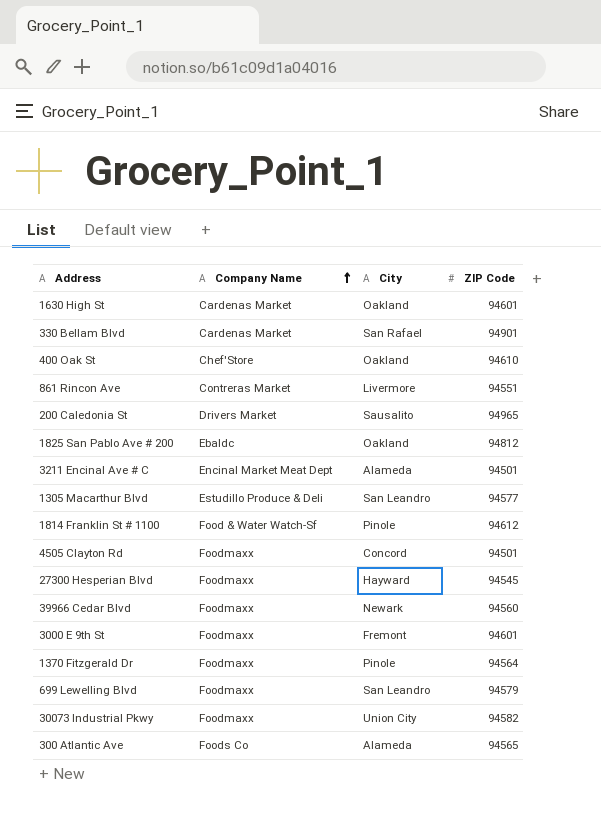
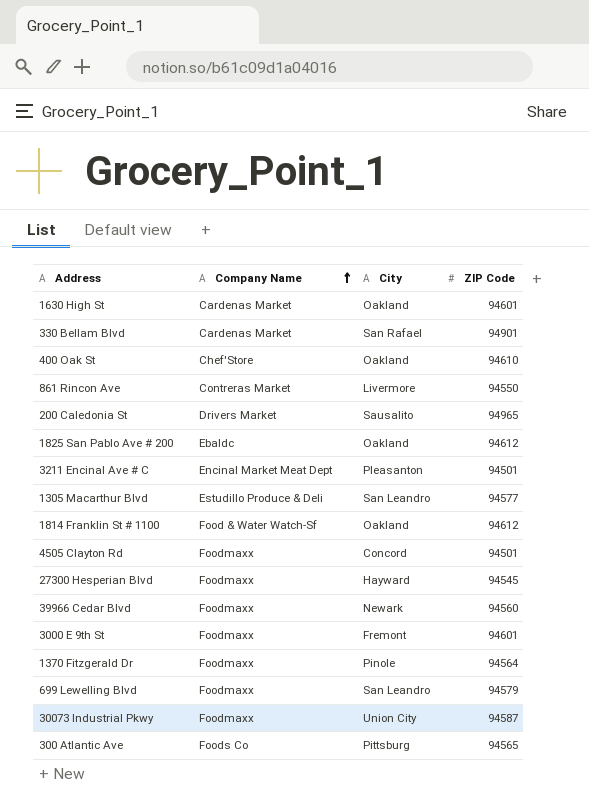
861 Rincon Ave | ZIP Code: 94551 -> 94550
1825 San Pablo Ave # 200 | ZIP Code: 94812 -> 94612
3211 Encinal Ave # C | City: Alameda -> Pleasanton
1814 Franklin St # 1100 | City: Pinole -> Oakland
30073 Industrial Pkwy | ZIP Code: 94582 -> 94587
300 Atlantic Ave | City: Alameda -> Pittsburg

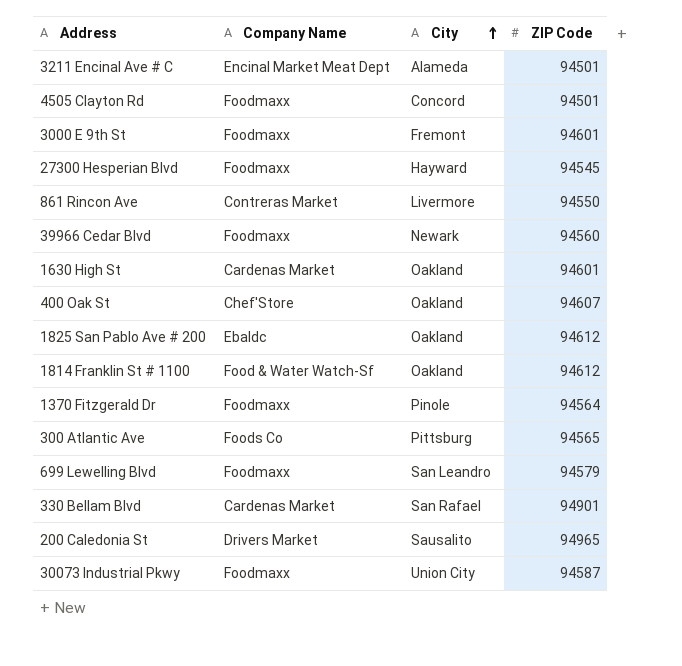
row order: Company Name ascending -> City ascending
row 1305 Macarthur Blvd: Estudillo Produce & Deli | San Leandro | 94577 -> none
3211 Encinal Ave # C | City: Pleasanton -> Alameda
400 Oak St | ZIP Code: 94610 -> 94607

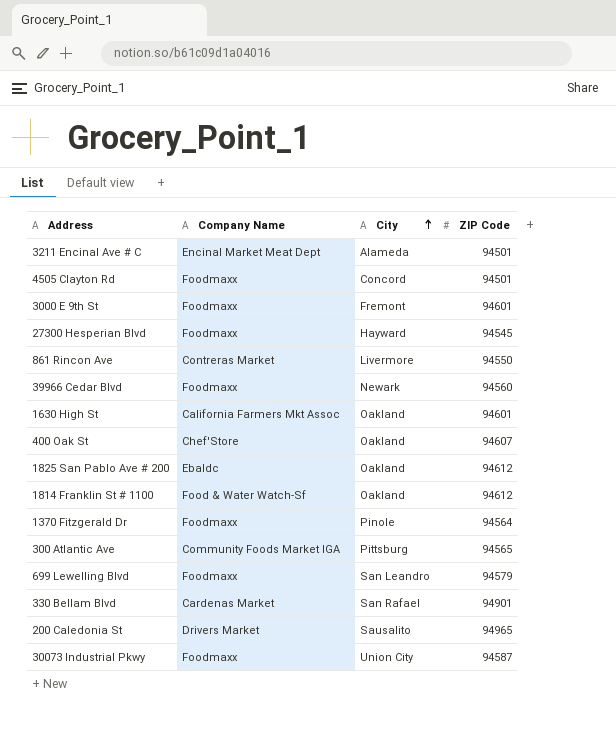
1630 High St | Company Name: Cardenas Market -> California Farmers Mkt Assoc
300 Atlantic Ave | Company Name: Foods Co -> Community Foods Market IGA

